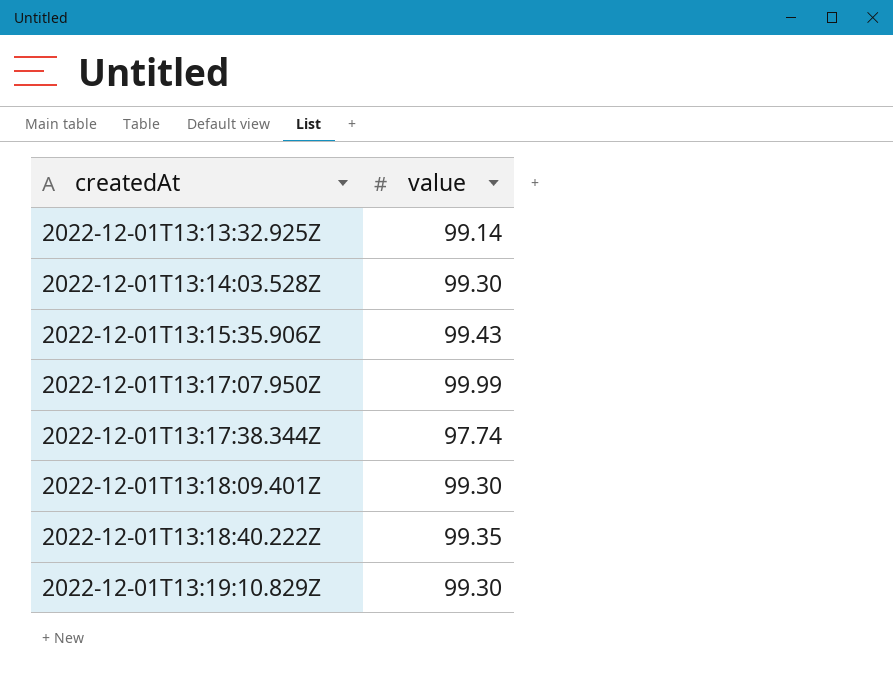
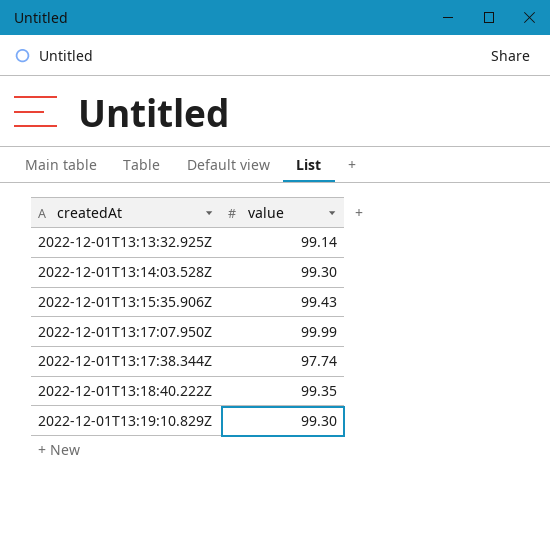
row 2022-12-01T13:18:09.401Z: 99.30 -> none

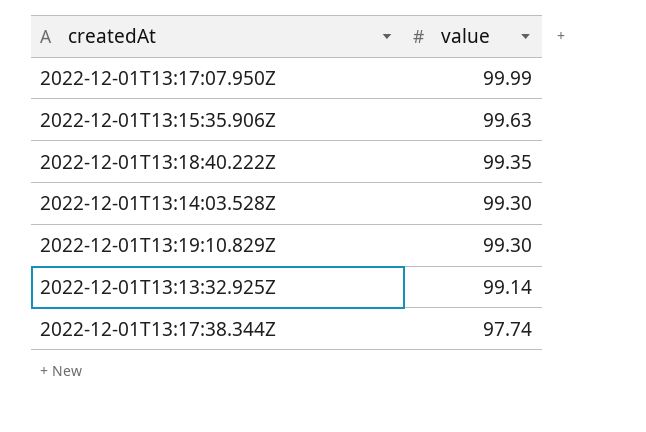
row order: createdAt ascending -> value descending
2022-12-01T13:15:35.906Z | value: 99.43 -> 99.63

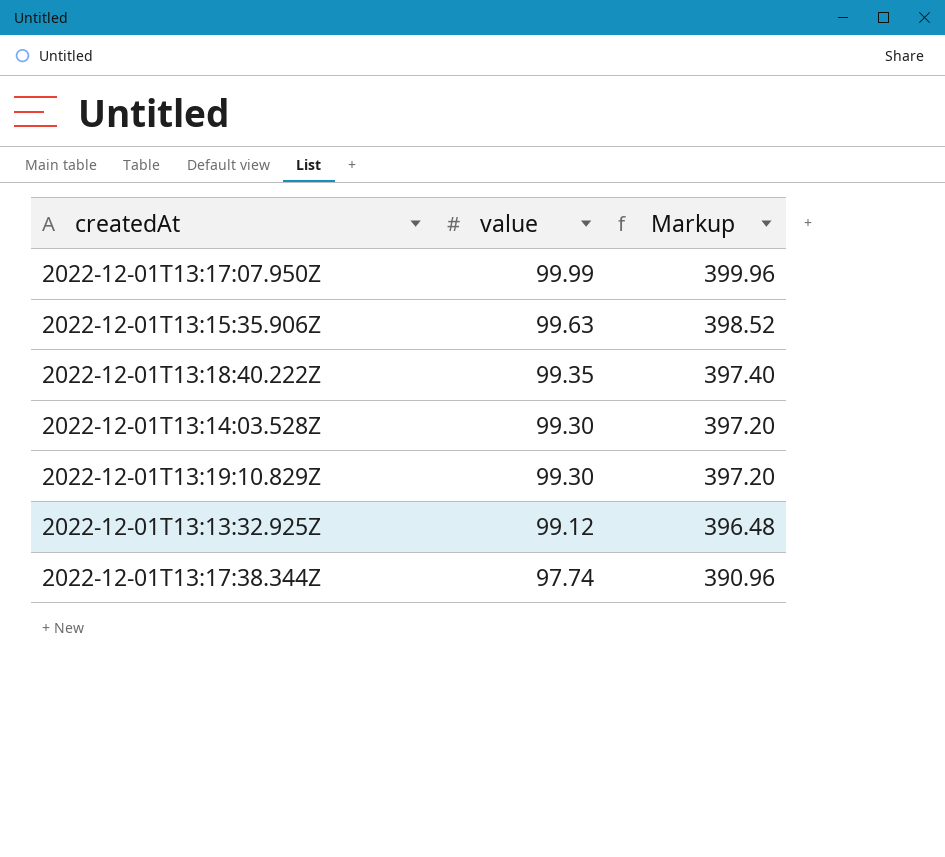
column Markup | formula: none -> [value] * 4
2022-12-01T13:13:32.925Z | value: 99.14 -> 99.12

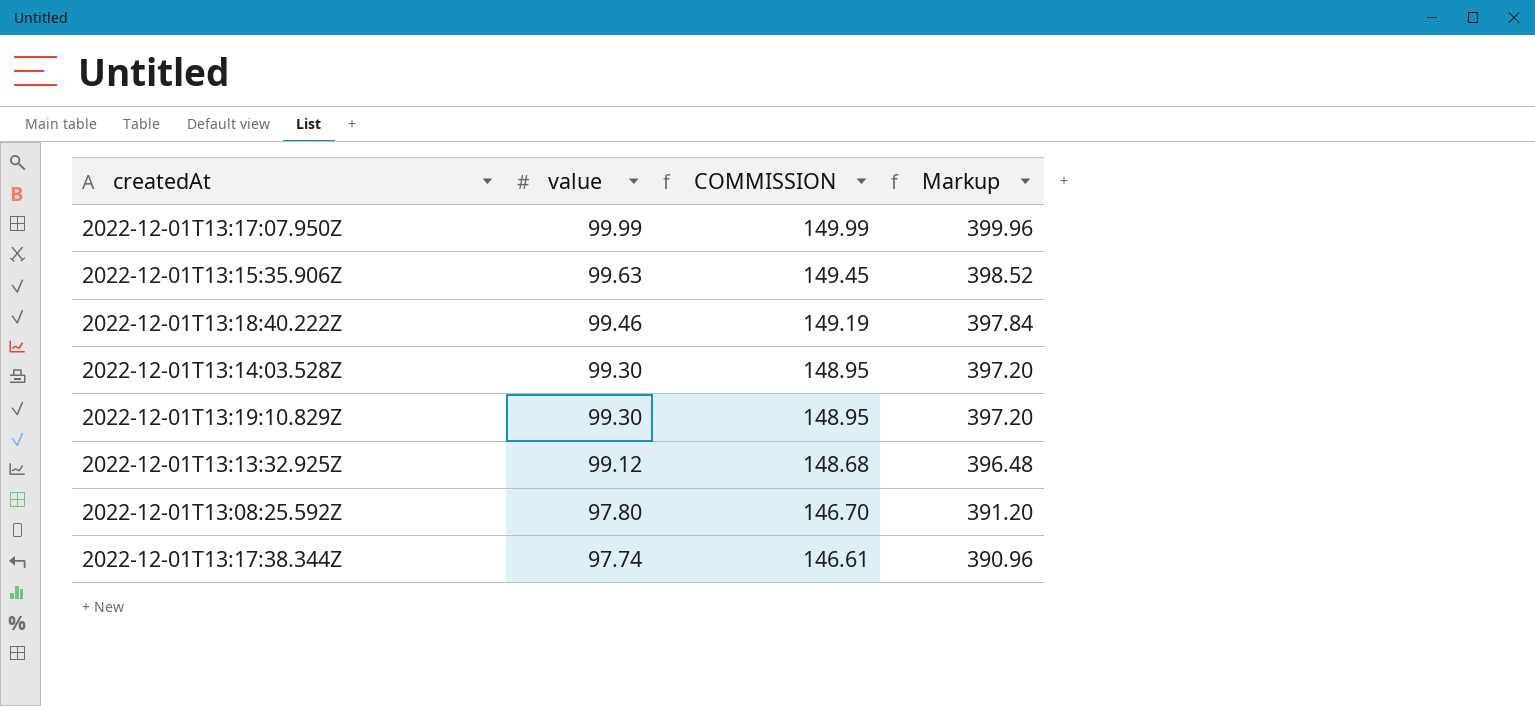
column COMMISSION | formula: none -> [value] * 1.5
2022-12-01T13:18:40.222Z | value: 99.35 -> 99.46
2022-12-01T13:18:40.222Z | Markup: 397.40 -> 397.84
row 2022-12-01T13:08:25.592Z: none -> 97.80 | 146.70 | 391.20

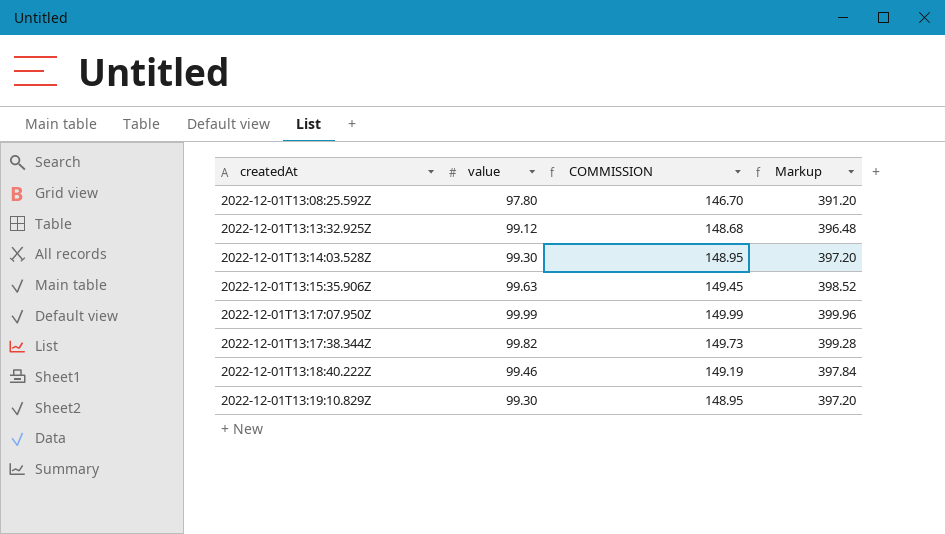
row order: value descending -> createdAt ascending
2022-12-01T13:17:38.344Z | value: 97.74 -> 99.82
2022-12-01T13:17:38.344Z | COMMISSION: 146.61 -> 149.73
2022-12-01T13:17:38.344Z | Markup: 390.96 -> 399.28

